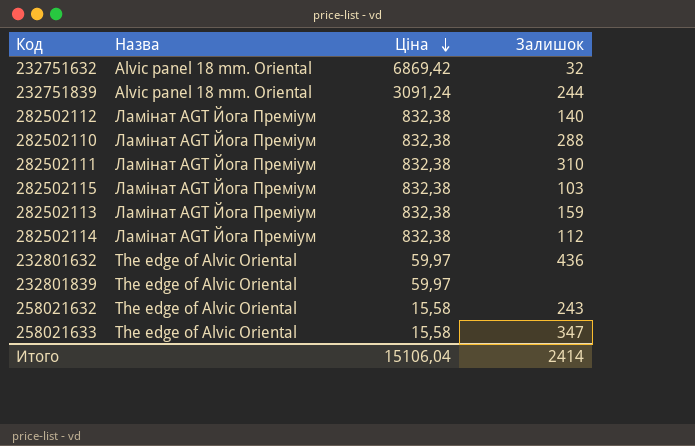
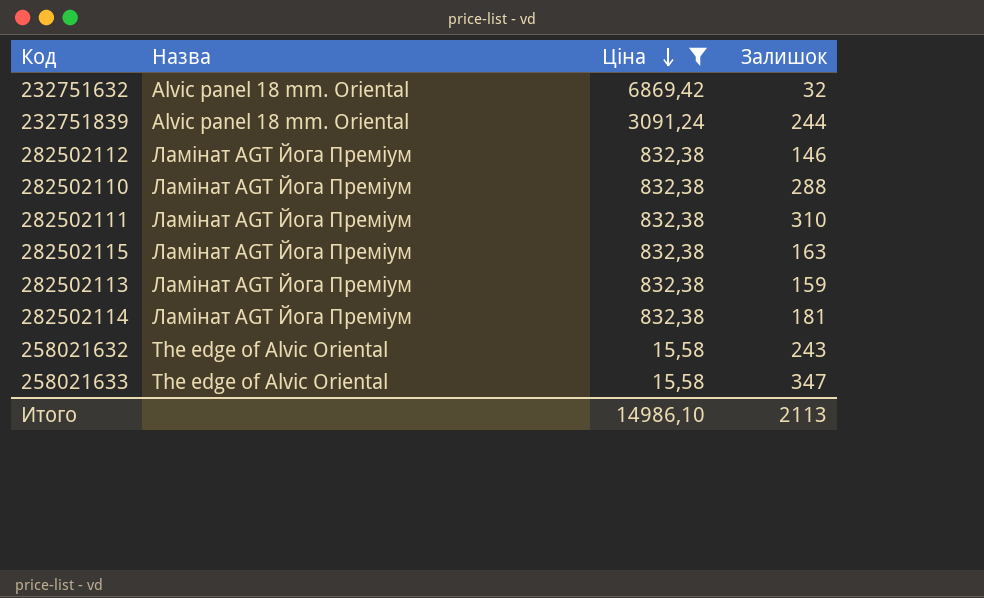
filter: none -> Ціна != 59,97
282502112 | Залишок: 140 -> 146
282502115 | Залишок: 103 -> 163
282502114 | Залишок: 112 -> 181
Итого | Ціна: 15106,04 -> 14986,10
Итого | Залишок: 2414 -> 2113

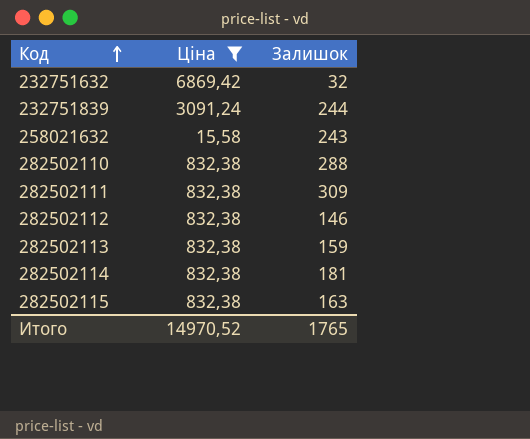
row order: Ціна descending -> Код ascending
column Назва | position: 2 -> none
row 258021633: The edge of Alvic Oriental | 15,58 | 347 -> none
282502111 | Залишок: 310 -> 309
Итого | Ціна: 14986,10 -> 14970,52
Итого | Залишок: 2113 -> 1765

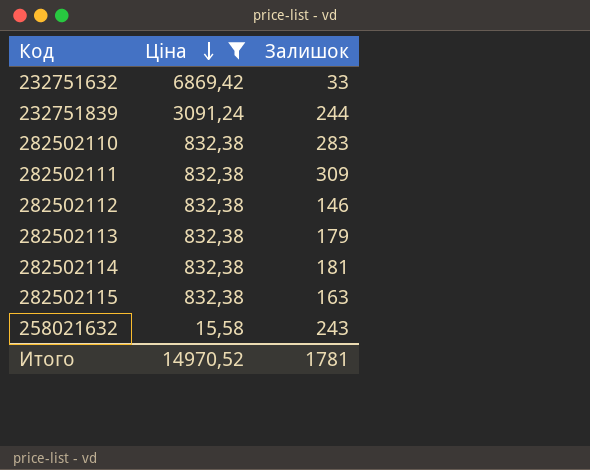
row order: Код ascending -> Ціна descending
232751632 | Залишок: 32 -> 33
282502110 | Залишок: 288 -> 283
282502113 | Залишок: 159 -> 179
Итого | Залишок: 1765 -> 1781

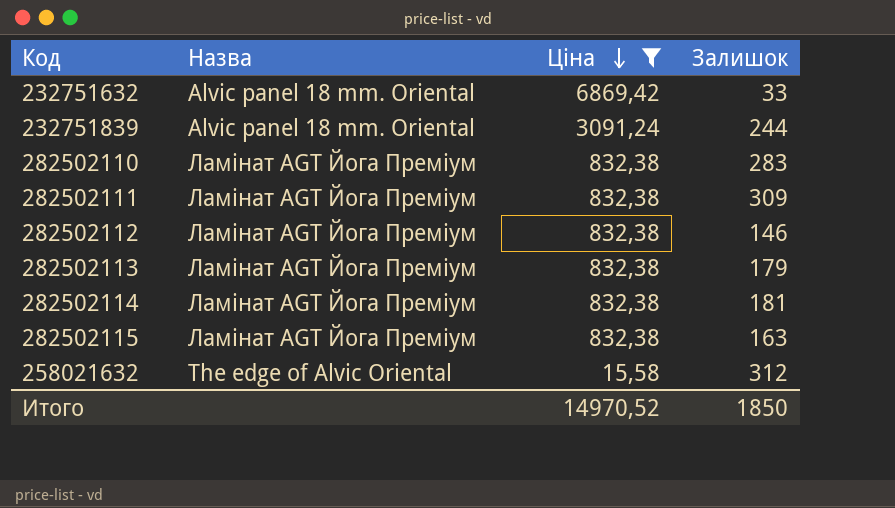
column Назва | position: none -> 2
258021632 | Залишок: 243 -> 312
Итого | Залишок: 1781 -> 1850

